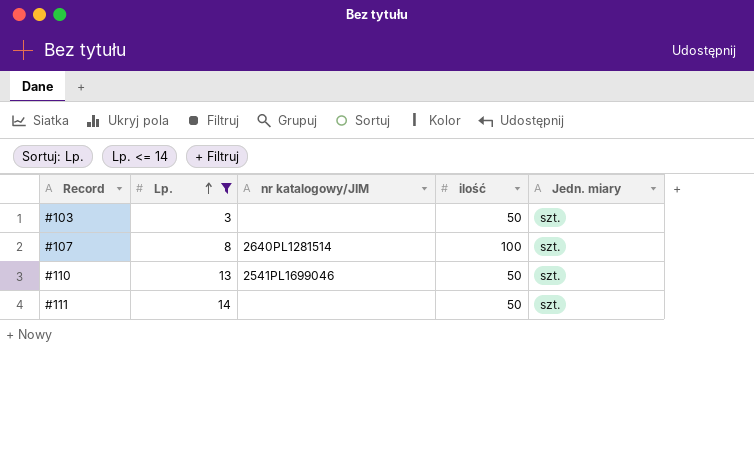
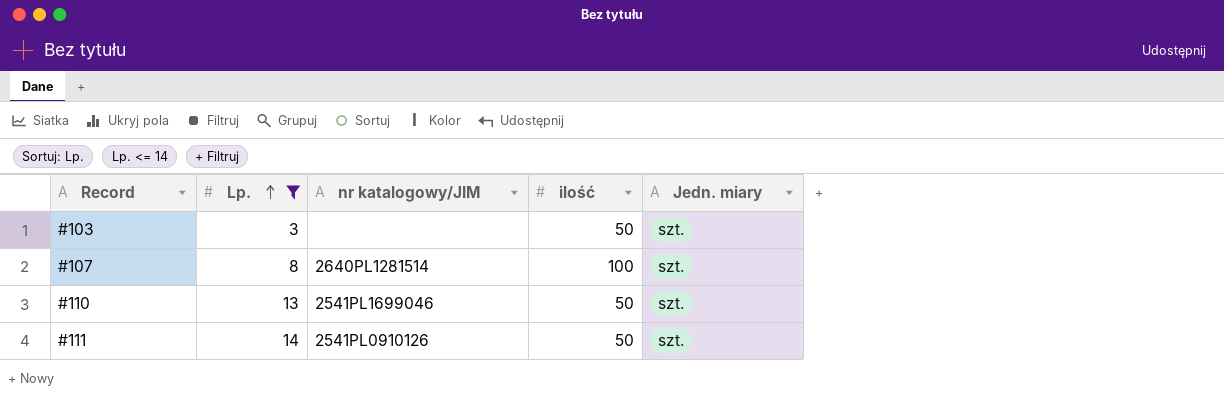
#111 | nr katalogowy/JIM: none -> 2541PL0910126

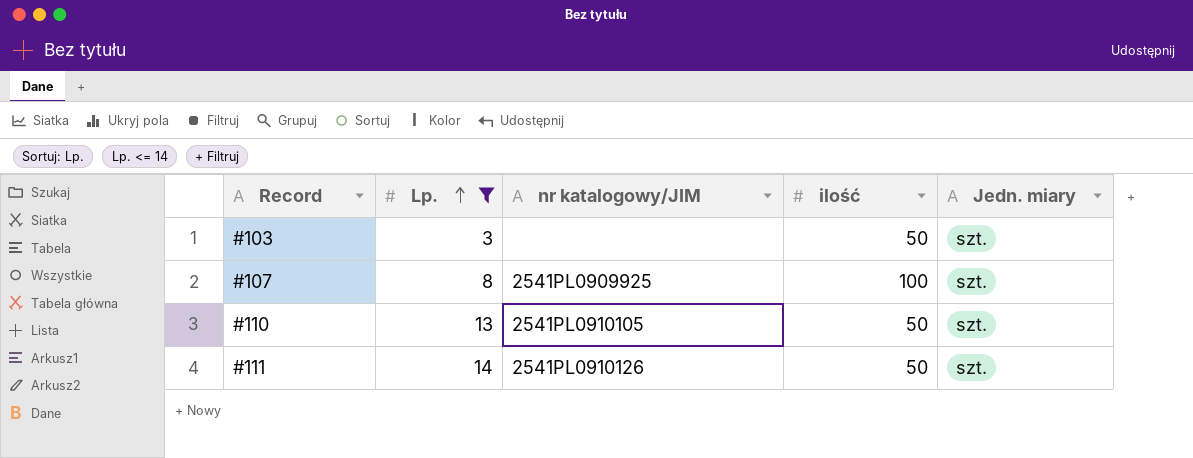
#107 | nr katalogowy/JIM: 2640PL1281514 -> 2541PL0909925
#110 | nr katalogowy/JIM: 2541PL1699046 -> 2541PL0910105

